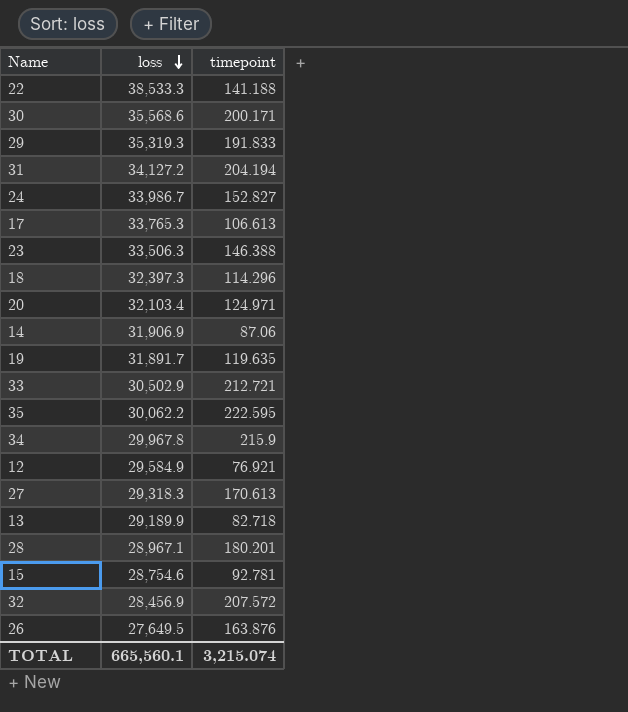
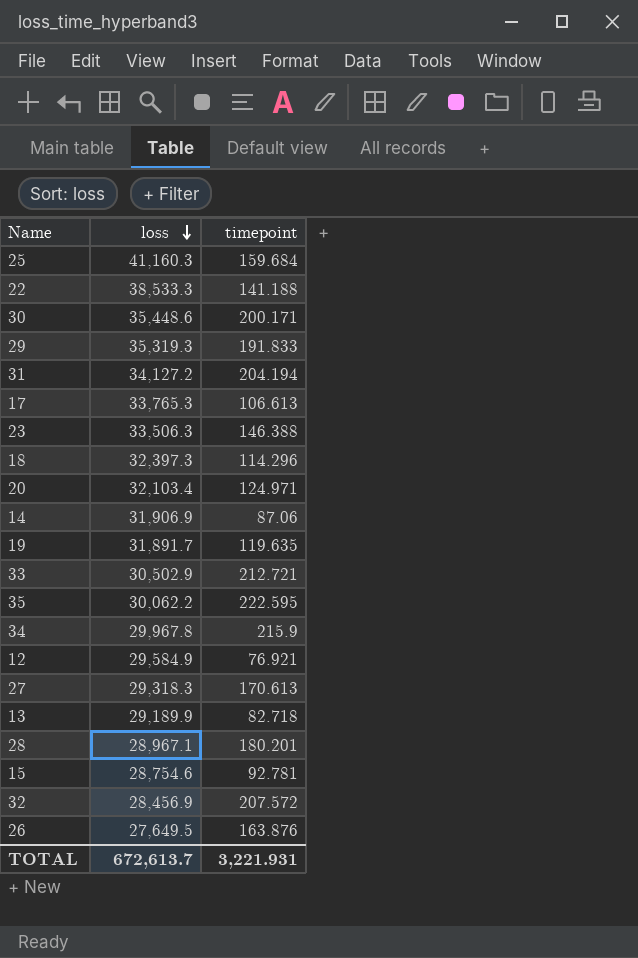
row 24: 33,986.7 | 152.827 -> none
row 25: none -> 41,160.3 | 159.684
30 | loss: 35,568.6 -> 35,448.6
TOTAL | loss: 665,560.1 -> 672,613.7
TOTAL | timepoint: 3,215.074 -> 3,221.931

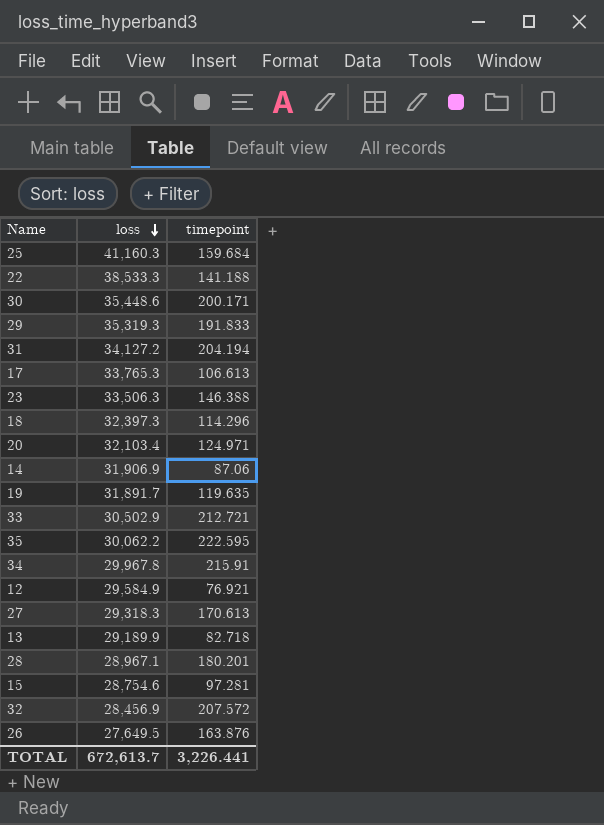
34 | timepoint: 215.9 -> 215.91
15 | timepoint: 92.781 -> 97.281
TOTAL | timepoint: 3,221.931 -> 3,226.441

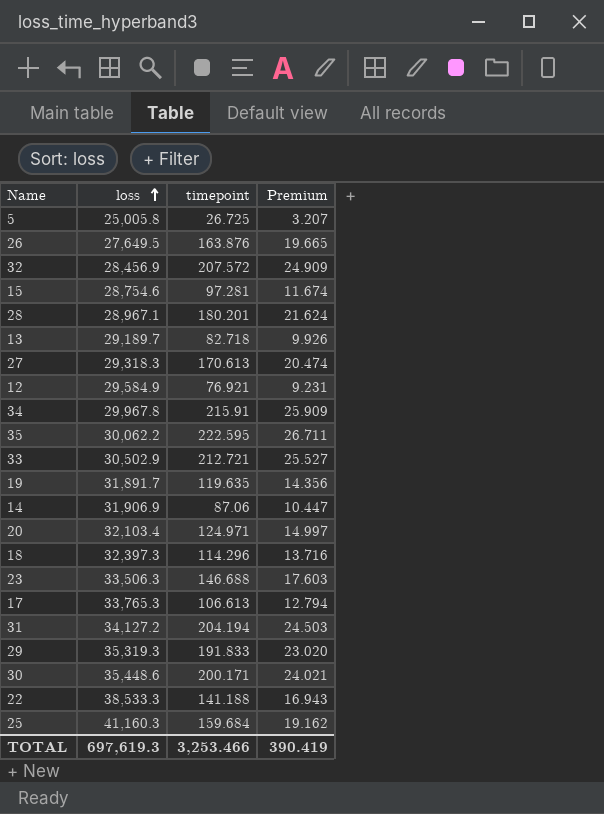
row order: loss descending -> loss ascending
column Premium | formula: none -> [timepoint] * 0.12
row 5: none -> 25,005.8 | 26.725 | 3.207
13 | loss: 29,189.9 -> 29,189.7
23 | timepoint: 146.388 -> 146.688
TOTAL | loss: 672,613.7 -> 697,619.3
TOTAL | timepoint: 3,226.441 -> 3,253.466

